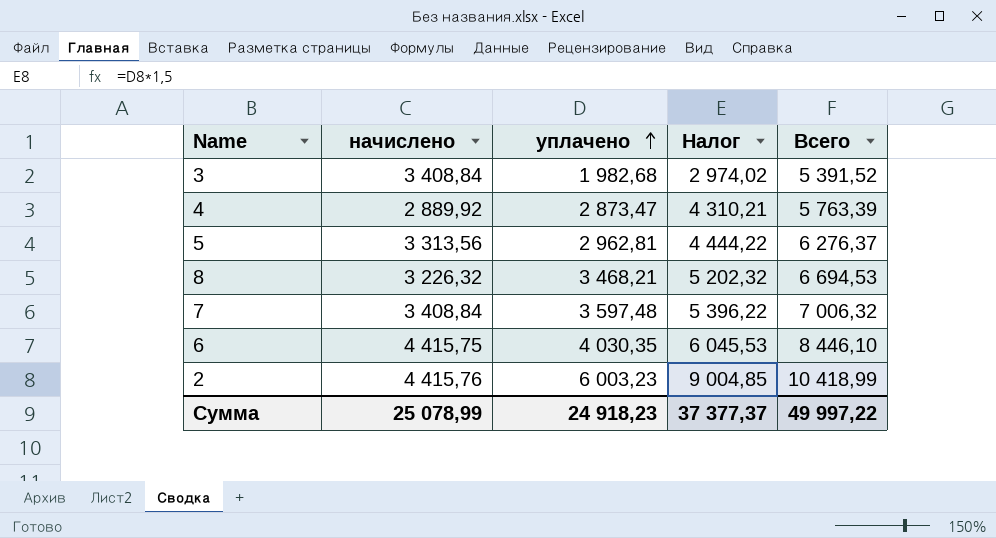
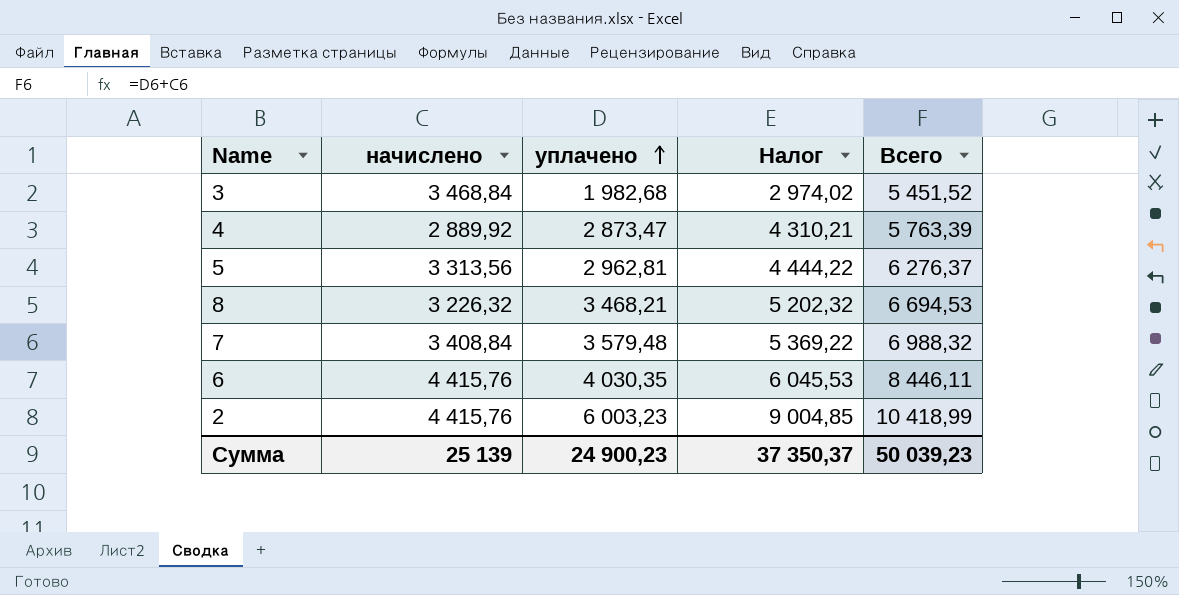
3 | начислено: 3 408,84 -> 3 468,84
3 | Всего: 5 391,52 -> 5 451,52
7 | уплачено: 3 597,48 -> 3 579,48
7 | Налог: 5 396,22 -> 5 369,22
7 | Всего: 7 006,32 -> 6 988,32
6 | начислено: 4 415,75 -> 4 415,76
6 | Всего: 8 446,10 -> 8 446,11
Сумма | начислено: 25 078,99 -> 25 139
Сумма | уплачено: 24 918,23 -> 24 900,23
Сумма | Налог: 37 377,37 -> 37 350,37
Сумма | Всего: 49 997,22 -> 50 039,23

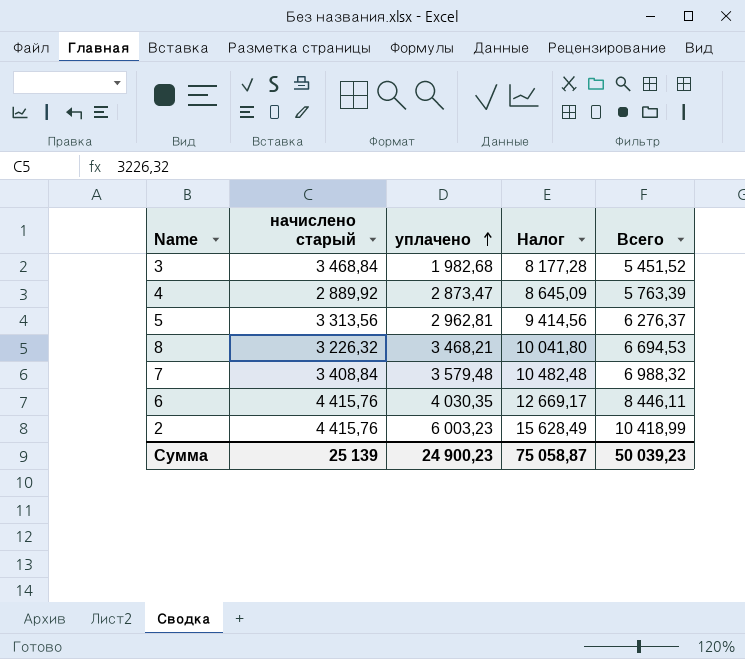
column name: начислено -> начислено старый
column Налог | formula: [уплачено] * 1,5 -> [Всего] * 1,5
Сумма | Налог: 37 350,37 -> 75 058,87

